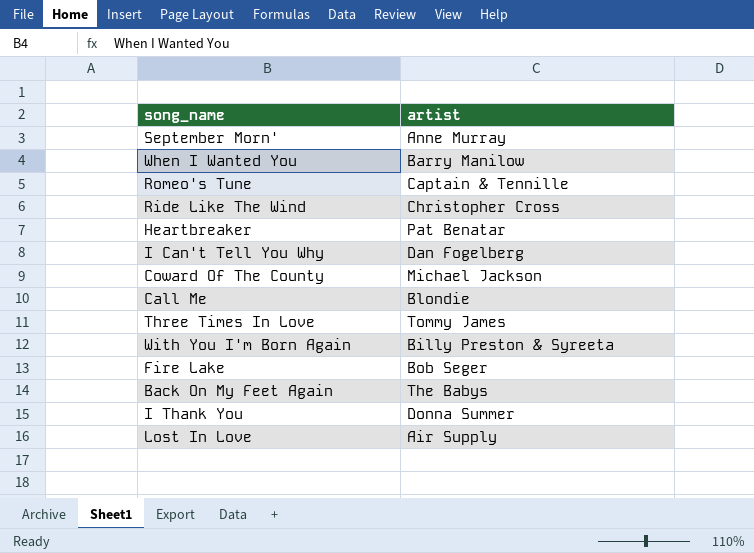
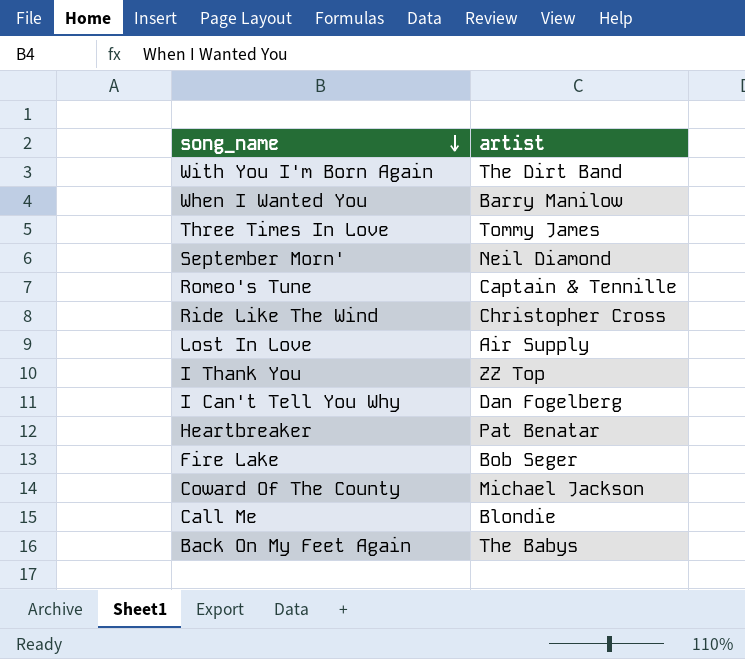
row order: none -> song_name descending
With You I'm Born Again | artist: Billy Preston & Syreeta -> The Dirt Band
September Morn' | artist: Anne Murray -> Neil Diamond
I Thank You | artist: Donna Summer -> ZZ Top

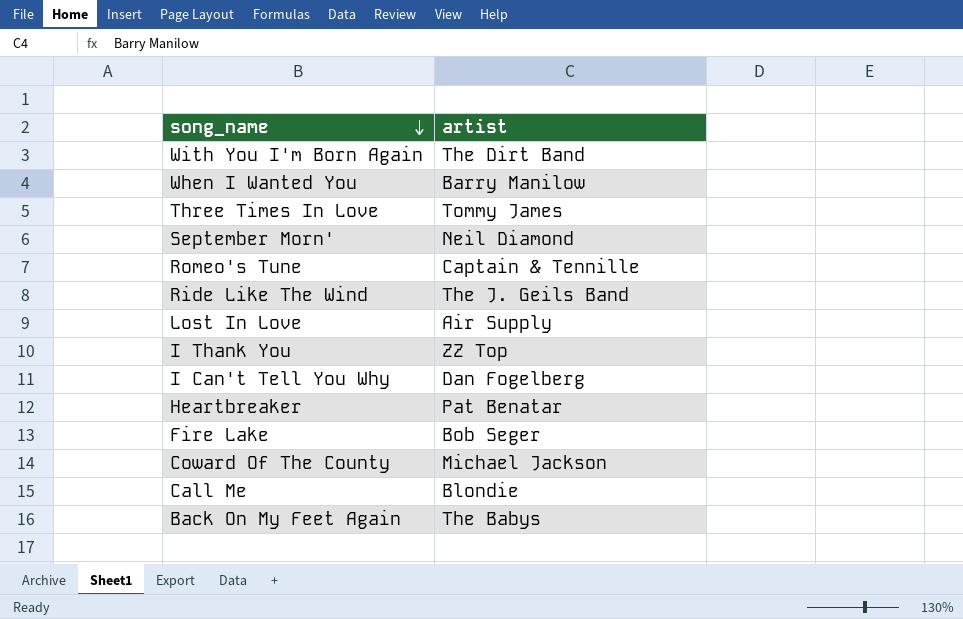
Ride Like The Wind | artist: Christopher Cross -> The J. Geils Band

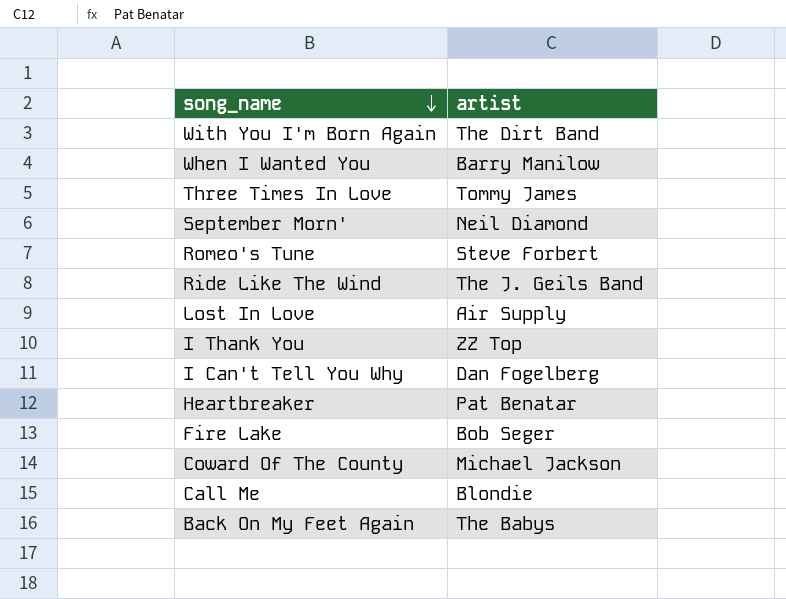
Romeo's Tune | artist: Captain & Tennille -> Steve Forbert

